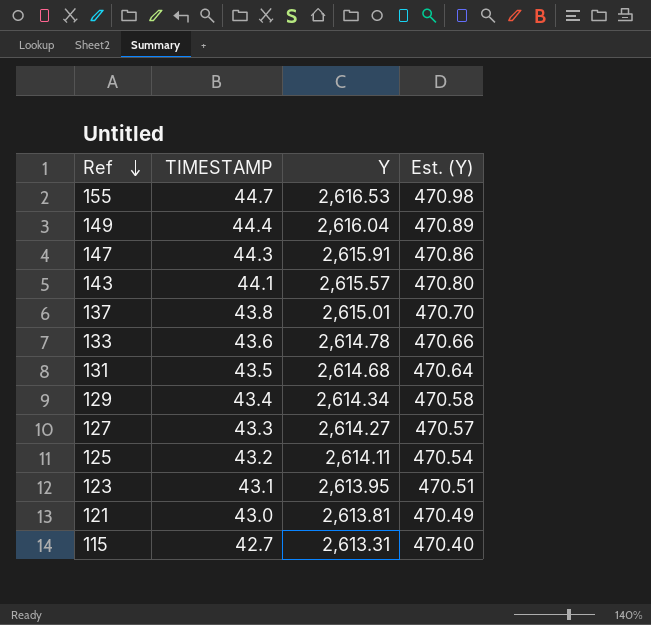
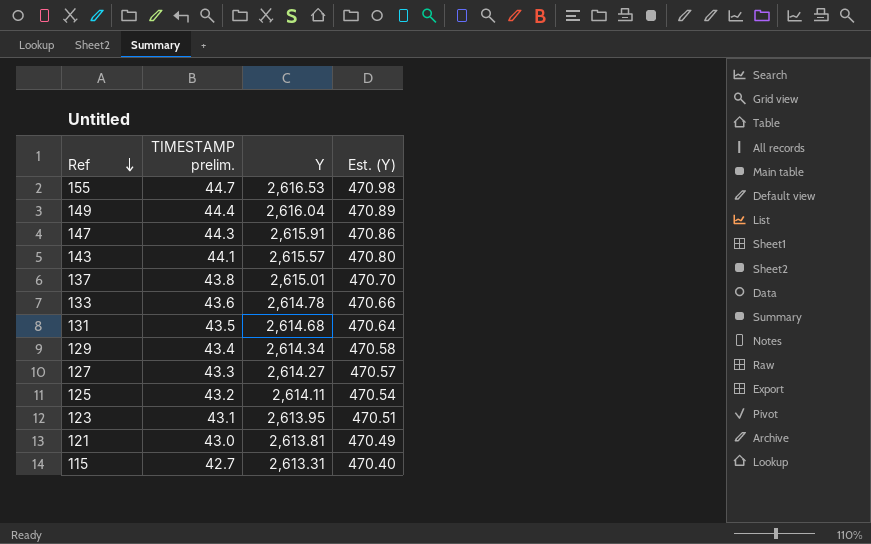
column name: TIMESTAMP -> TIMESTAMP prelim.

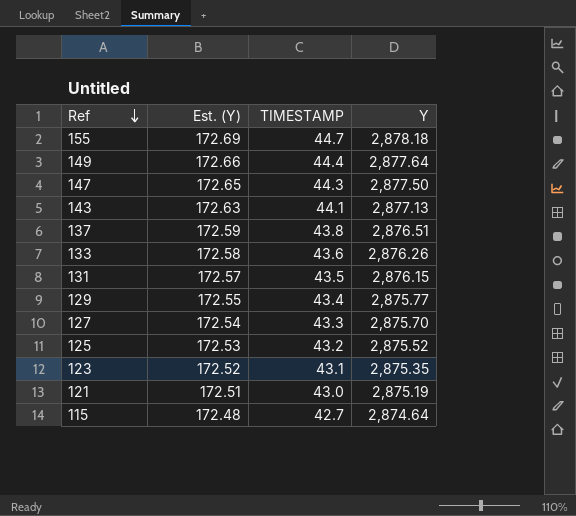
column Est. (Y) | formula: [Y] * 0.18 -> [Y] * 0.06
column Est. (Y) | position: 4 -> 2
column name: TIMESTAMP prelim. -> TIMESTAMP
155 | Y: 2,616.53 -> 2,878.18
149 | Y: 2,616.04 -> 2,877.64
147 | Y: 2,615.91 -> 2,877.50
143 | Y: 2,615.57 -> 2,877.13
137 | Y: 2,615.01 -> 2,876.51
133 | Y: 2,614.78 -> 2,876.26
131 | Y: 2,614.68 -> 2,876.15
129 | Y: 2,614.34 -> 2,875.77
127 | Y: 2,614.27 -> 2,875.70
125 | Y: 2,614.11 -> 2,875.52
123 | Y: 2,613.95 -> 2,875.35
121 | Y: 2,613.81 -> 2,875.19
115 | Y: 2,613.31 -> 2,874.64

